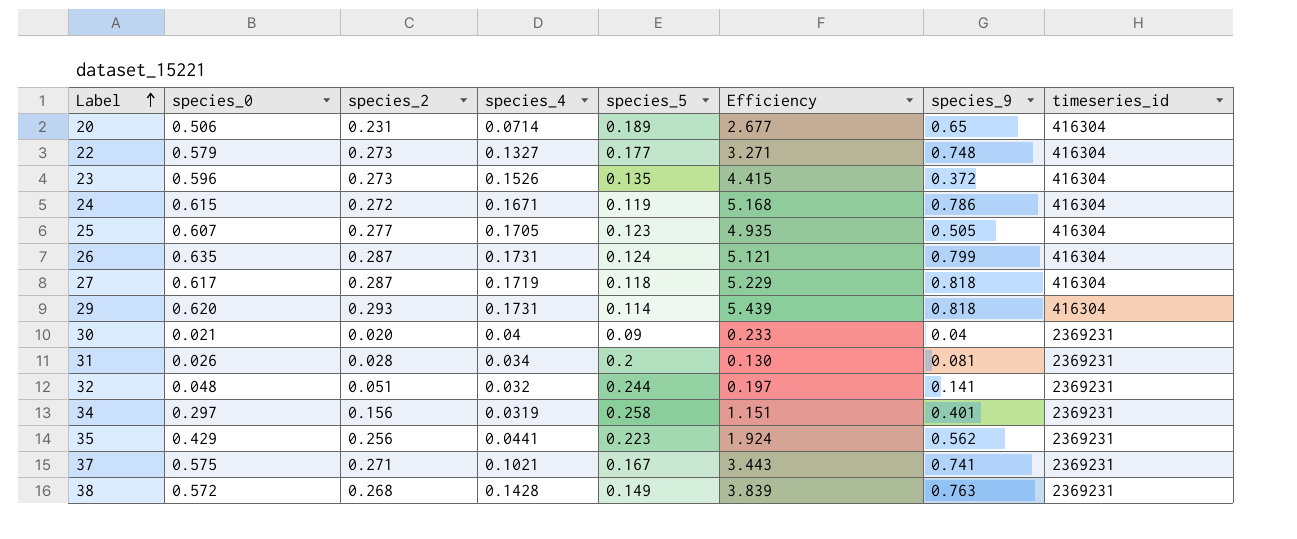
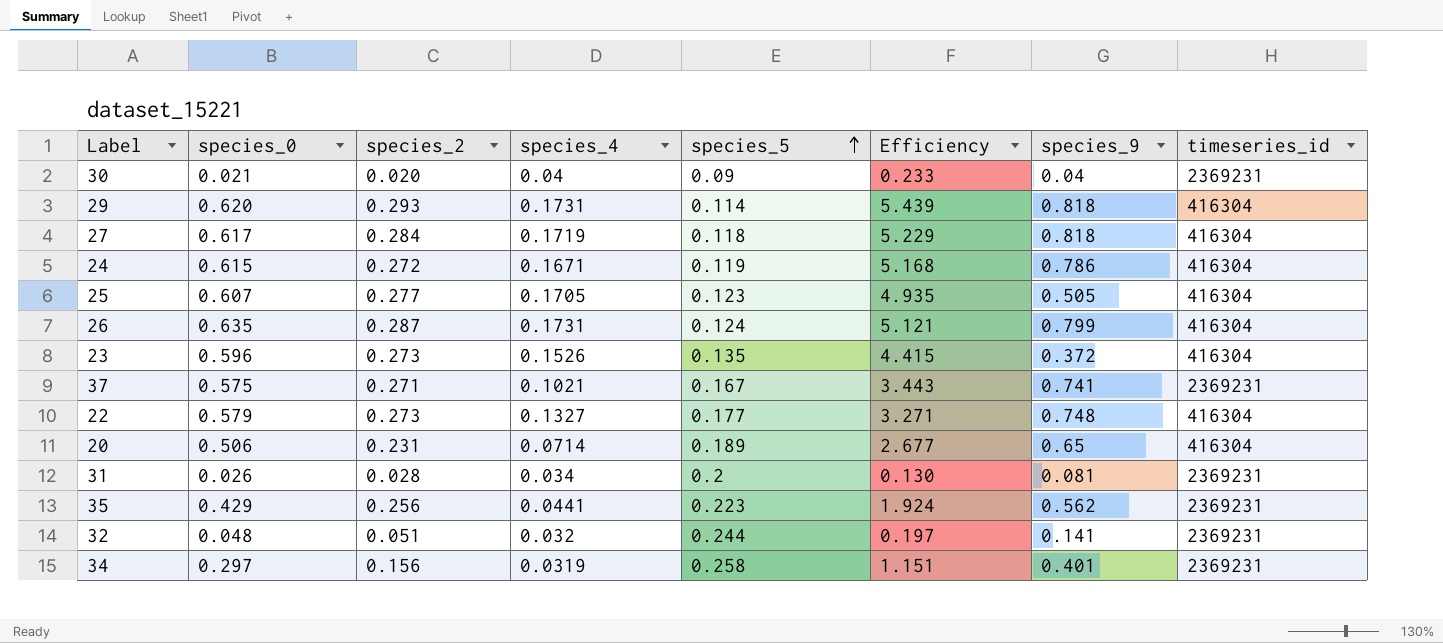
row order: Label ascending -> species_5 ascending
row 38: 0.572 | 0.268 | 0.1428 | 0.149 | 3.839 | 0.763 | 2369231 -> none
27 | species_2: 0.287 -> 0.284

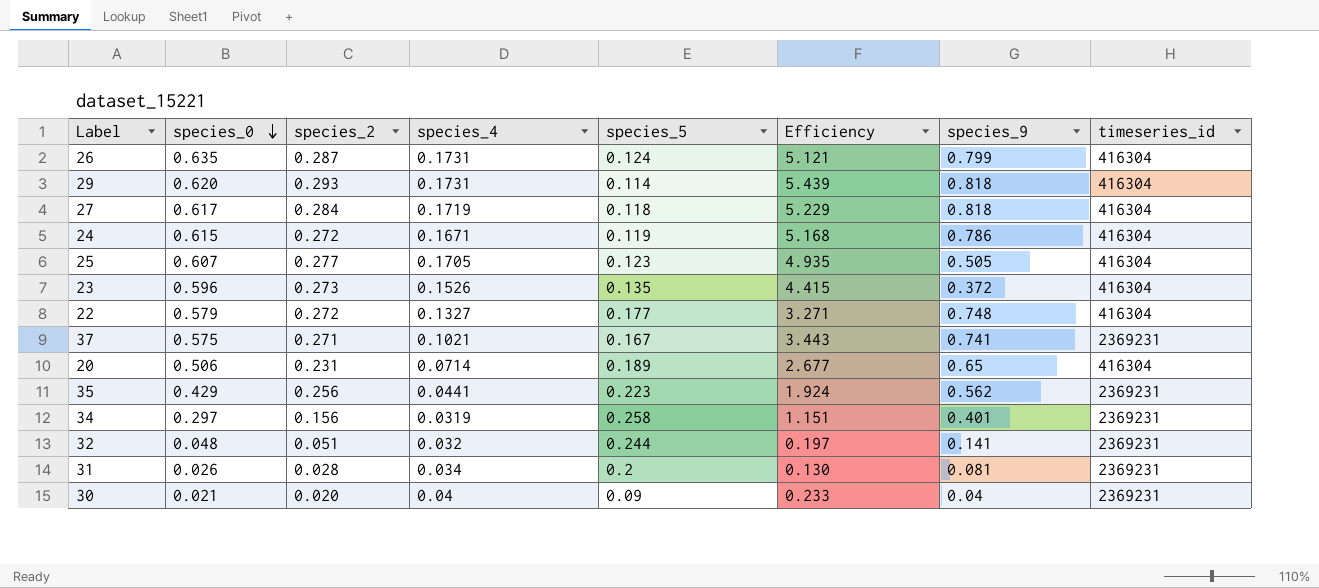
row order: species_5 ascending -> species_0 descending
22 | species_2: 0.273 -> 0.272

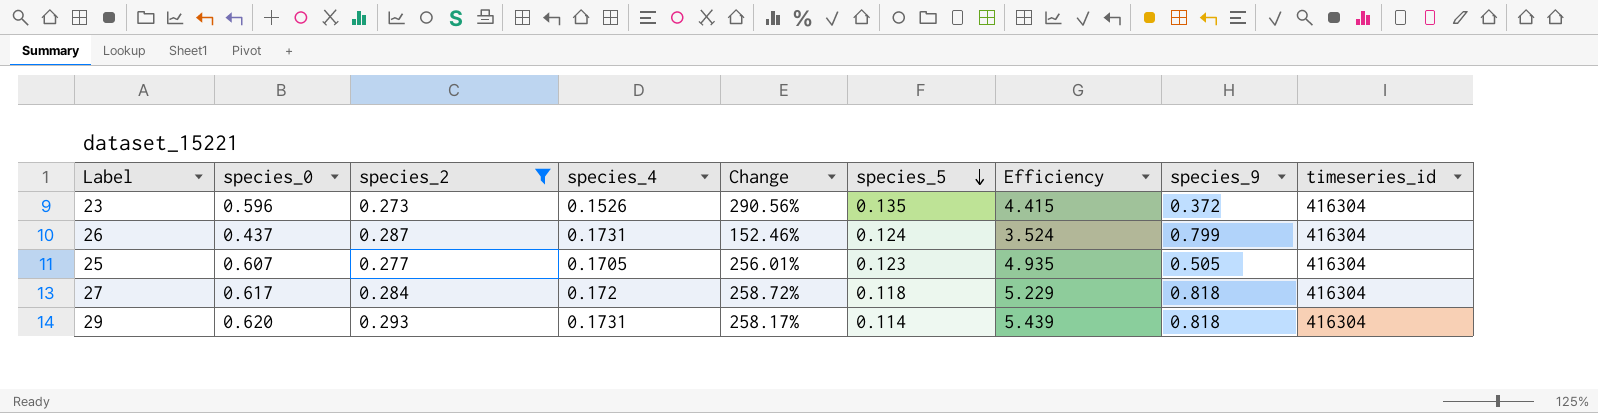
filter: none -> species_2 >= 0.273
row order: species_0 descending -> species_5 descending
column Change | formula: none -> ([species_0] - [species_4]) / [species_4]
26 | species_0: 0.635 -> 0.437
26 | Efficiency: 5.121 -> 3.524
27 | species_4: 0.1719 -> 0.172

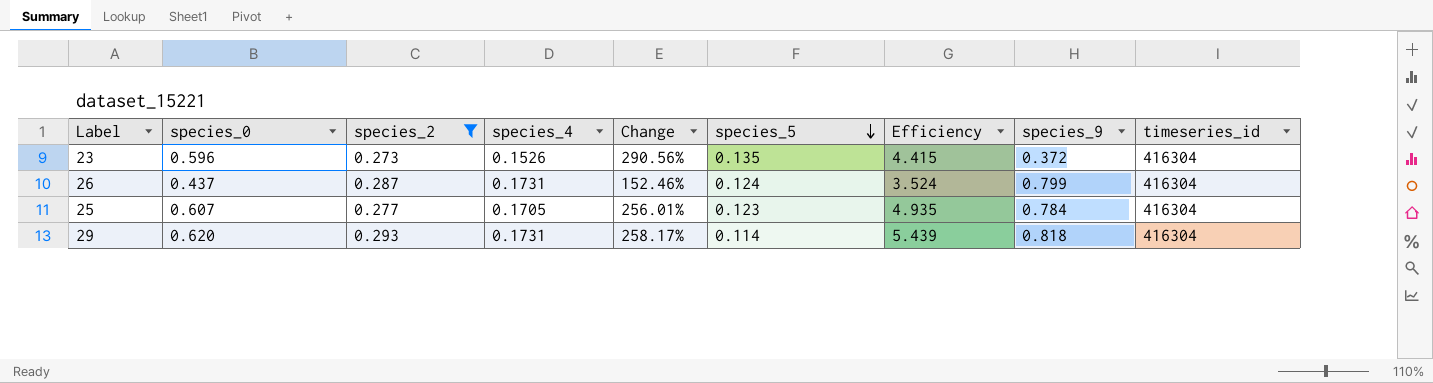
row 27: 0.617 | 0.284 | 0.172 | 258.72% | 0.118 | 5.229 | 0.818 | 416304 -> none
25 | species_9: 0.505 -> 0.784

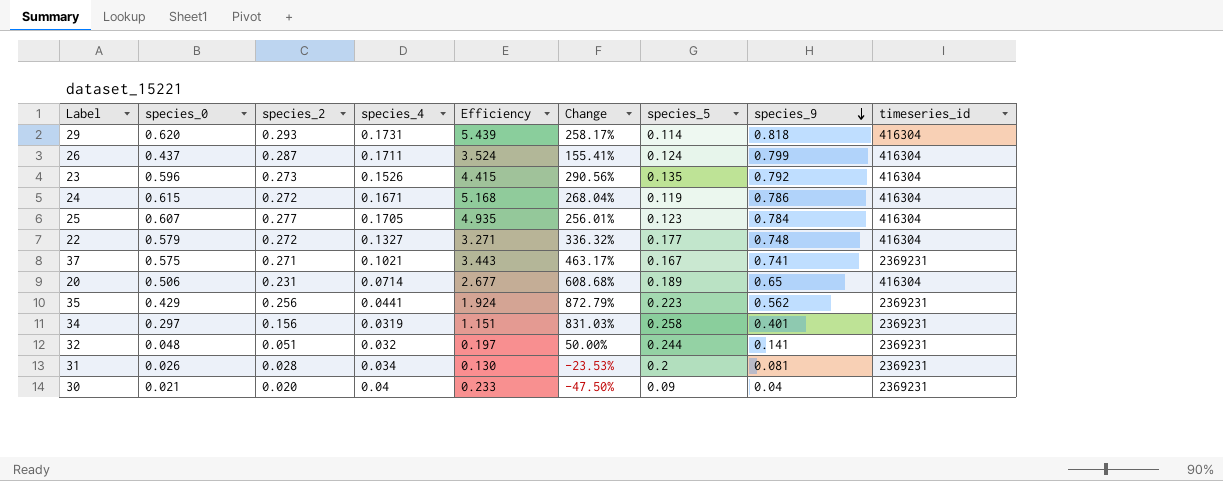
filter: species_2 >= 0.273 -> none
row order: species_5 descending -> species_9 descending
column Efficiency | position: 7 -> 5
26 | species_4: 0.1731 -> 0.1711
26 | Change: 152.46% -> 155.41%
23 | species_9: 0.372 -> 0.792

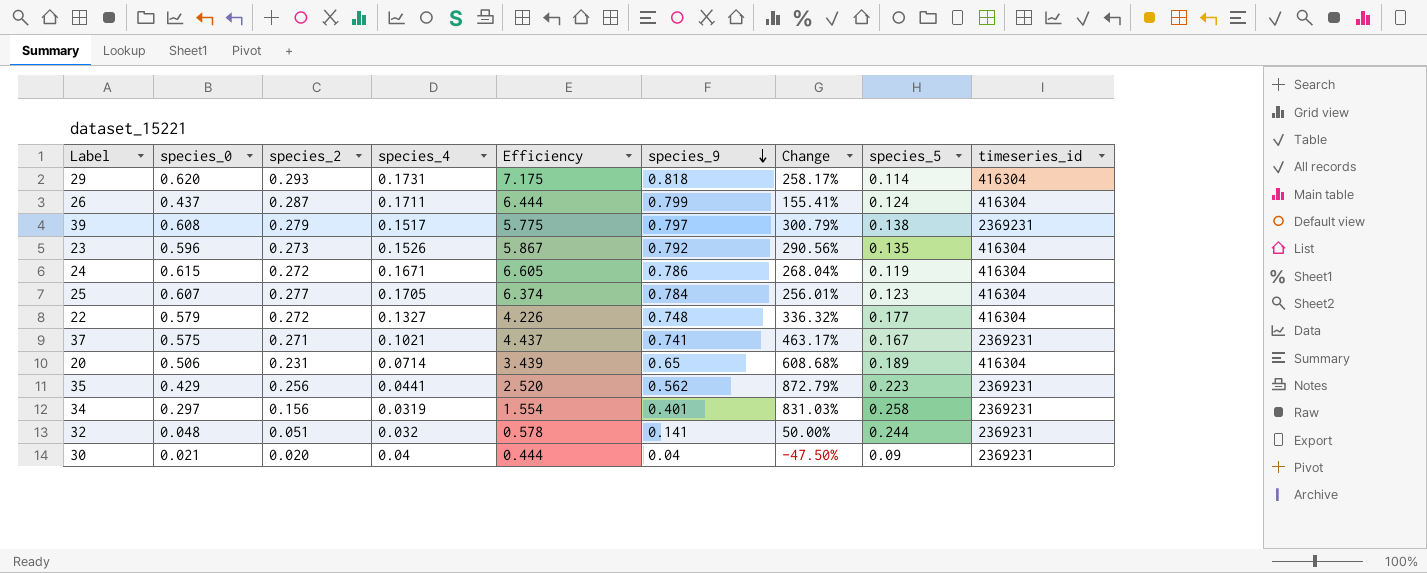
column Efficiency | formula: [species_0] / [species_5] -> [species_9] / [species_5]
column species_9 | position: 8 -> 6
row 31: 0.026 | 0.028 | 0.034 | 0.130 | -23.53% | 0.2 | 0.081 | 2369231 -> none
row 39: none -> 0.608 | 0.279 | 0.1517 | 5.775 | 0.797 | 300.79% | 0.138 | 2369231

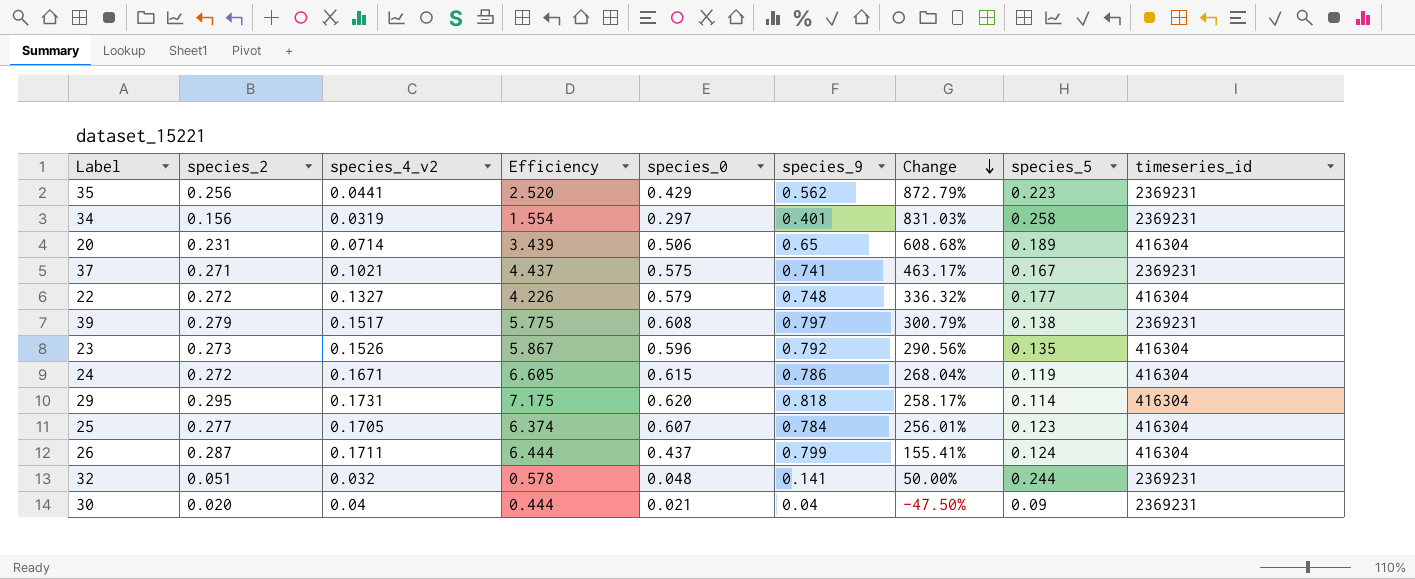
row order: species_9 descending -> Change descending
column name: species_4 -> species_4_v2
column species_0 | position: 2 -> 5
29 | species_2: 0.293 -> 0.295

